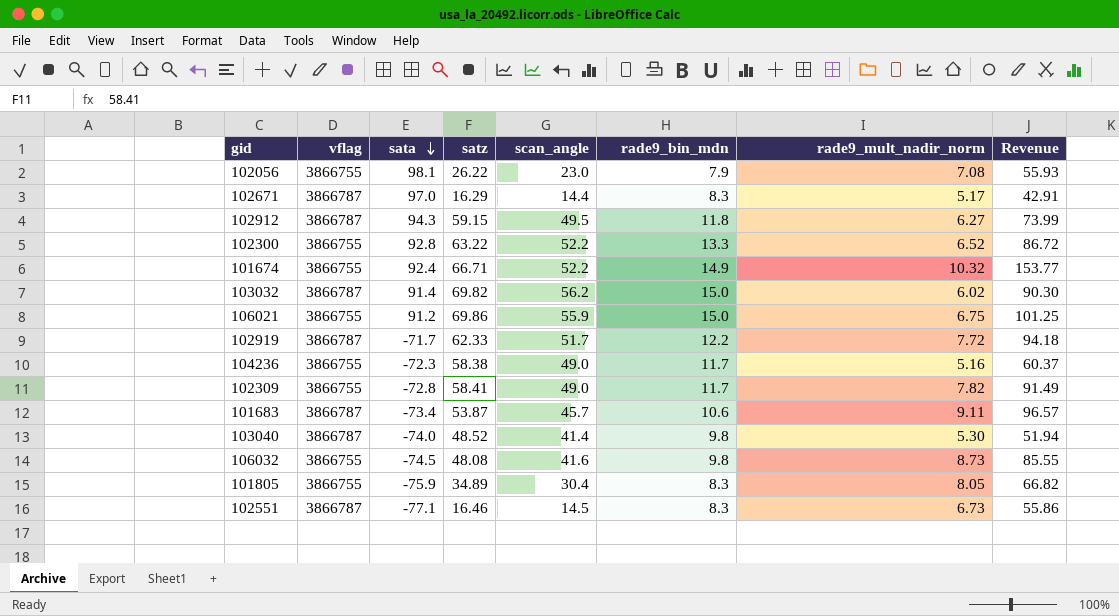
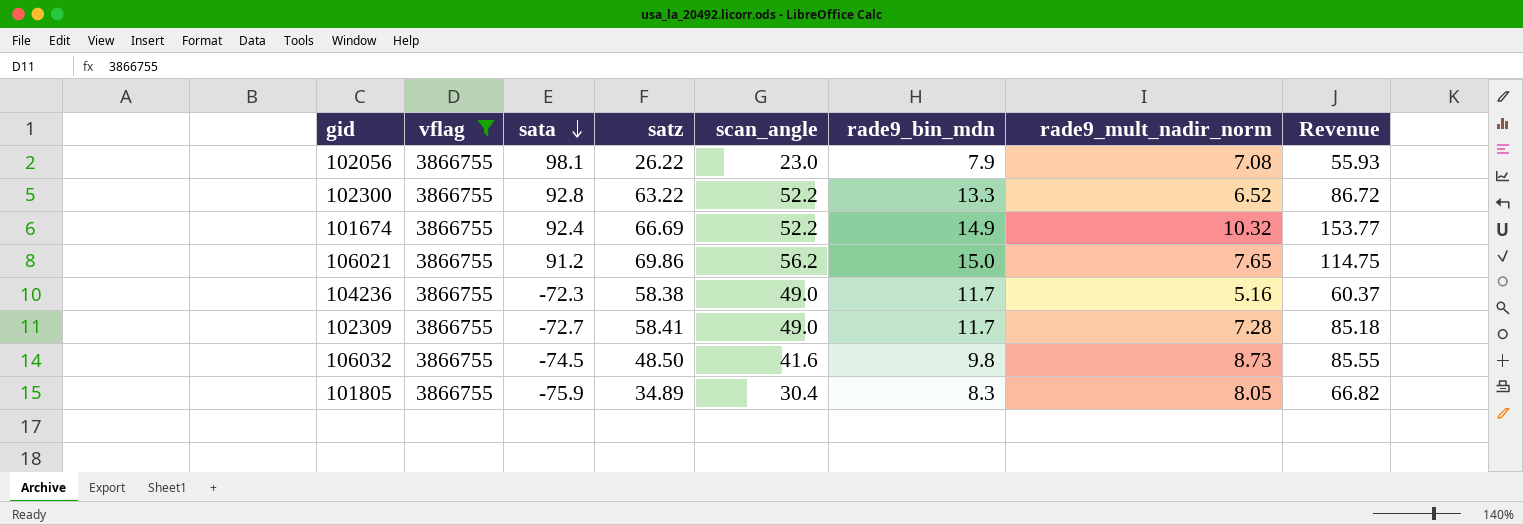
filter: none -> vflag = 3866755
101674 | satz: 66.71 -> 66.69
106021 | scan_angle: 55.9 -> 56.2
106021 | rade9_mult_nadir_norm: 6.75 -> 7.65
106021 | Revenue: 101.25 -> 114.75
102309 | sata: -72.8 -> -72.7
102309 | rade9_mult_nadir_norm: 7.82 -> 7.28
102309 | Revenue: 91.49 -> 85.18
106032 | satz: 48.08 -> 48.50

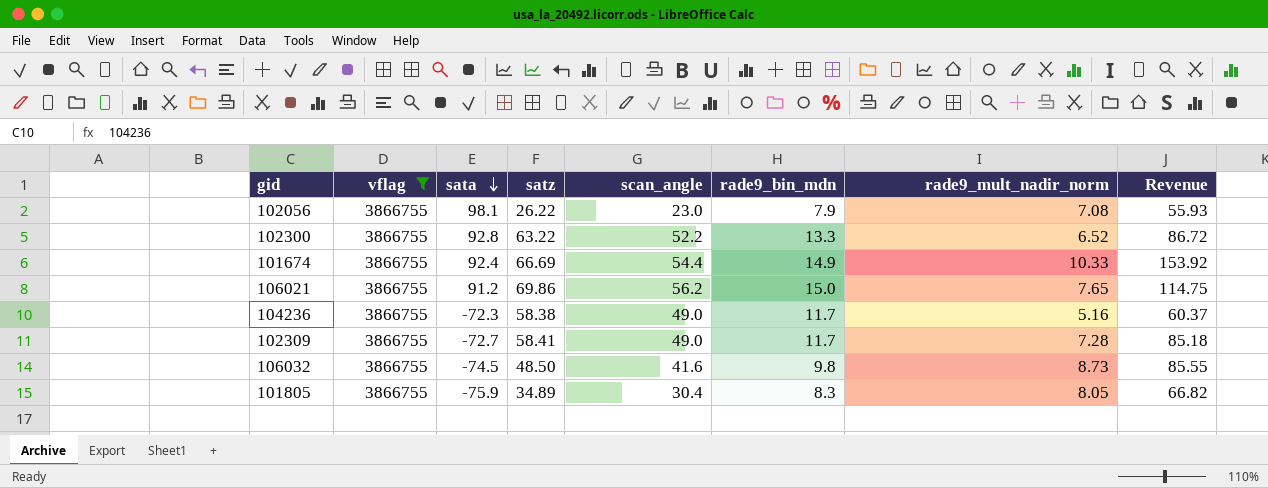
101674 | scan_angle: 52.2 -> 54.4
101674 | rade9_mult_nadir_norm: 10.32 -> 10.33
101674 | Revenue: 153.77 -> 153.92

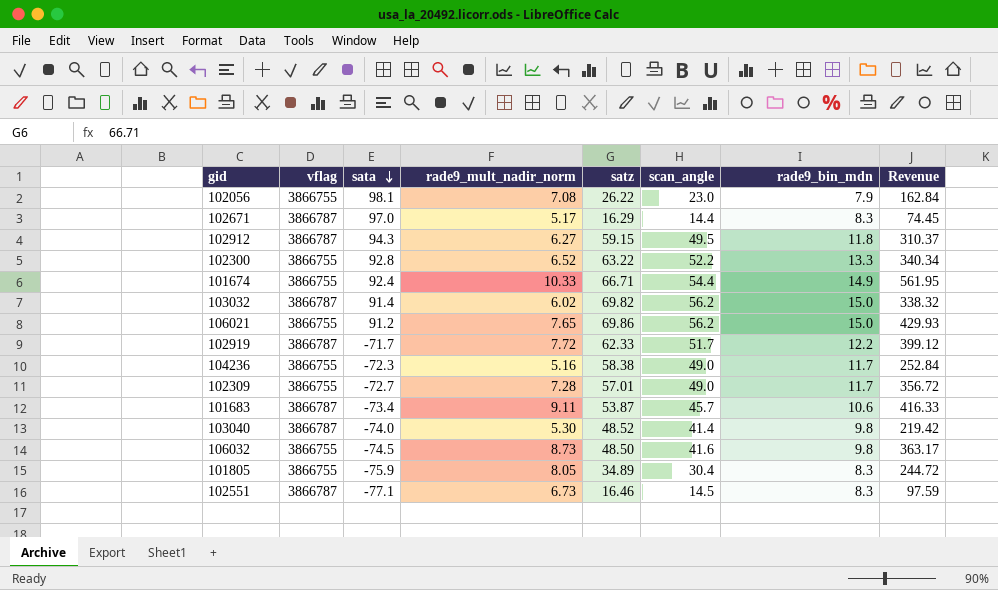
filter: vflag = 3866755 -> none
column rade9_mult_nadir_norm | position: 7 -> 4
column Revenue | formula: [rade9_bin_mdn] * [rade9_mult_nadir_norm] -> [rade9_mult_nadir_norm] * [scan_angle]
101674 | satz: 66.69 -> 66.71
102309 | satz: 58.41 -> 57.01

